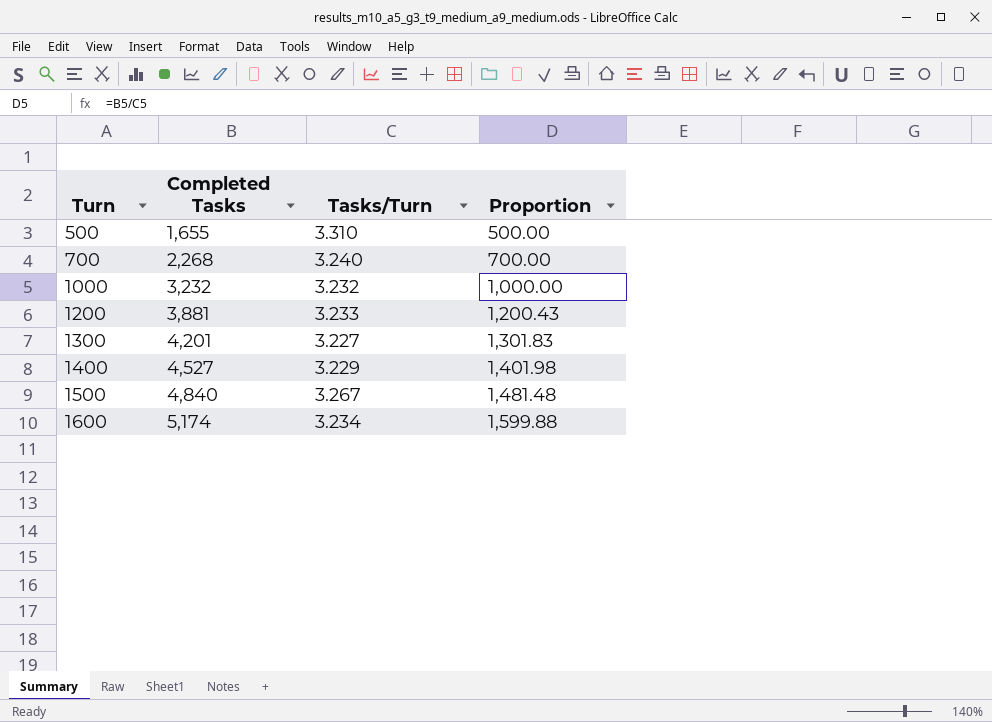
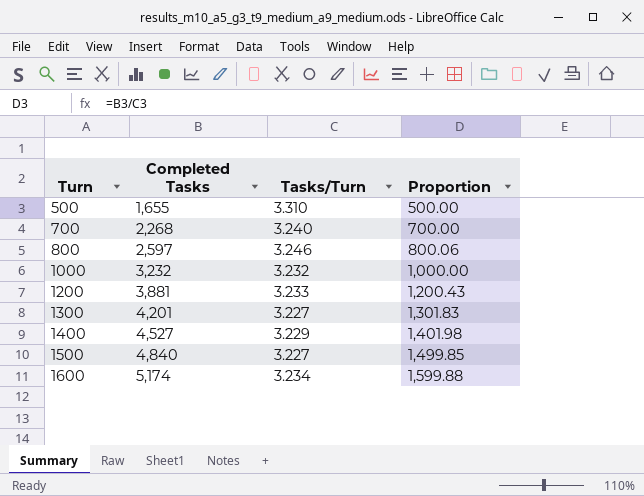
row 800: none -> 2,597 | 3.246 | 800.06
1500 | Tasks/Turn: 3.267 -> 3.227
1500 | Proportion: 1,481.48 -> 1,499.85

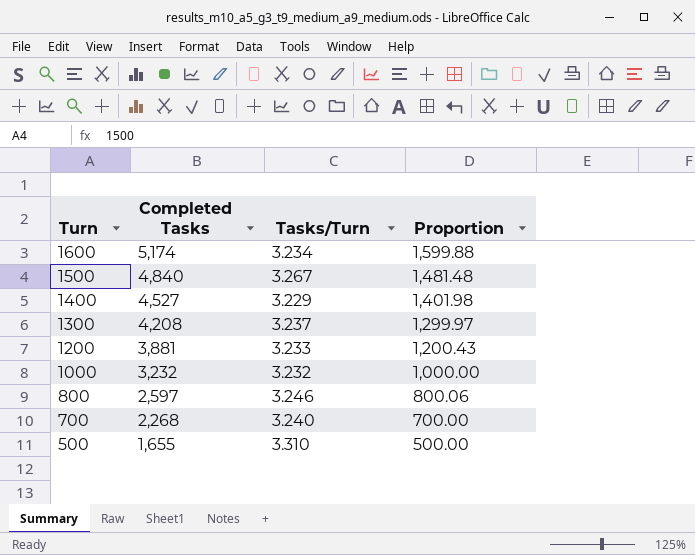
row order: Turn ascending -> Turn descending
1500 | Tasks/Turn: 3.227 -> 3.267
1500 | Proportion: 1,499.85 -> 1,481.48
1300 | Completed Tasks: 4,201 -> 4,208
1300 | Tasks/Turn: 3.227 -> 3.237
1300 | Proportion: 1,301.83 -> 1,299.97

